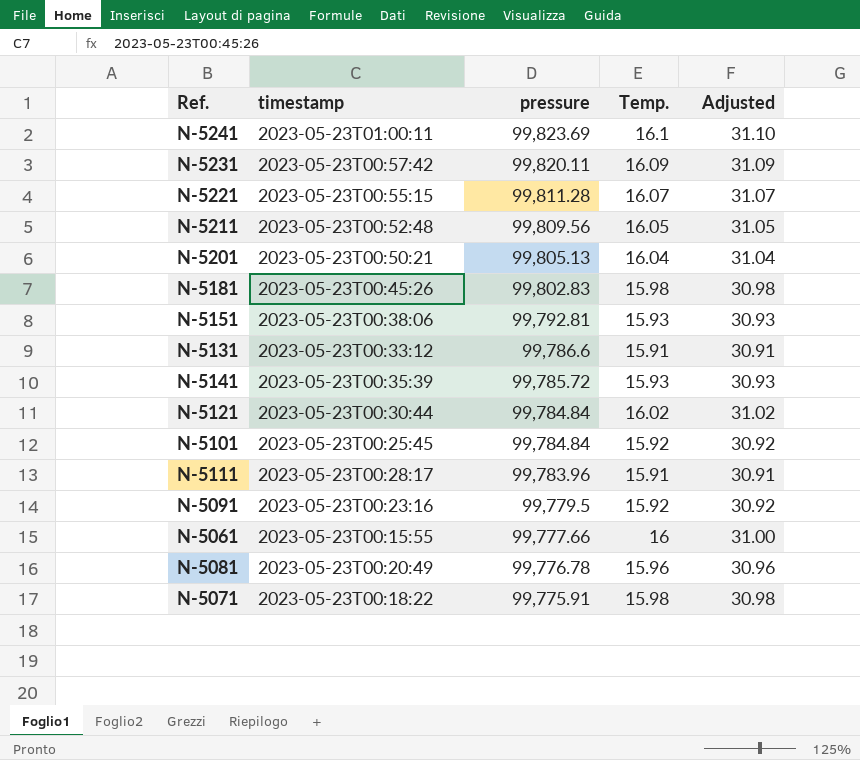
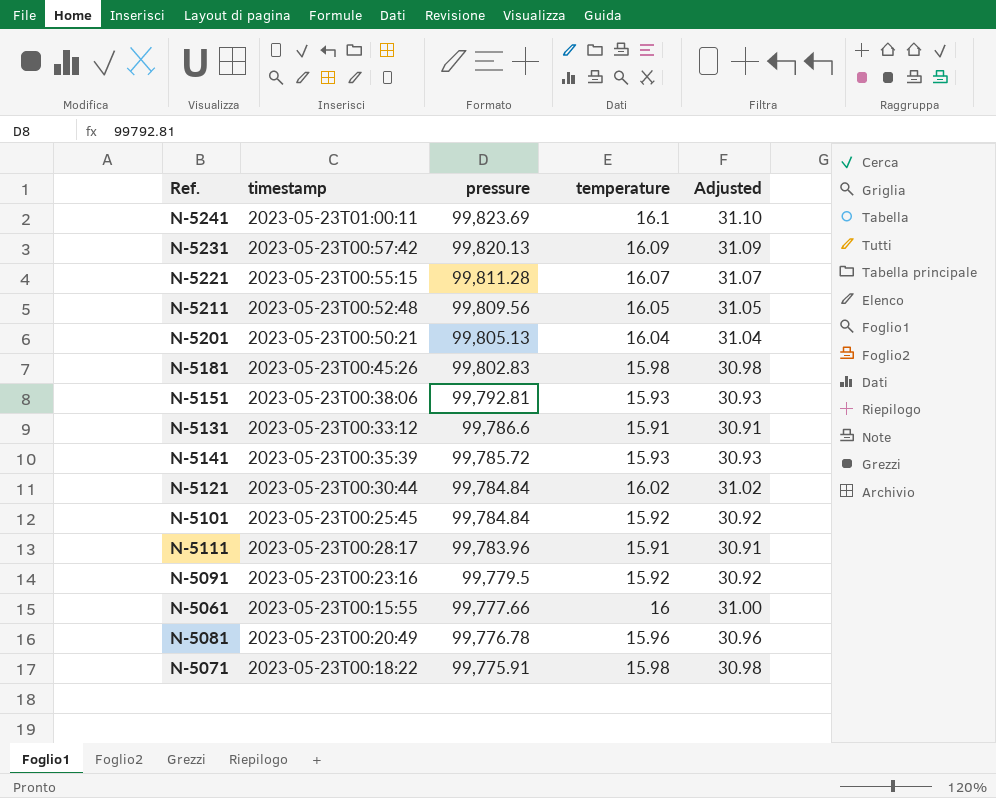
column name: Temp. -> temperature
N-5231 | pressure: 99,820.11 -> 99,820.13

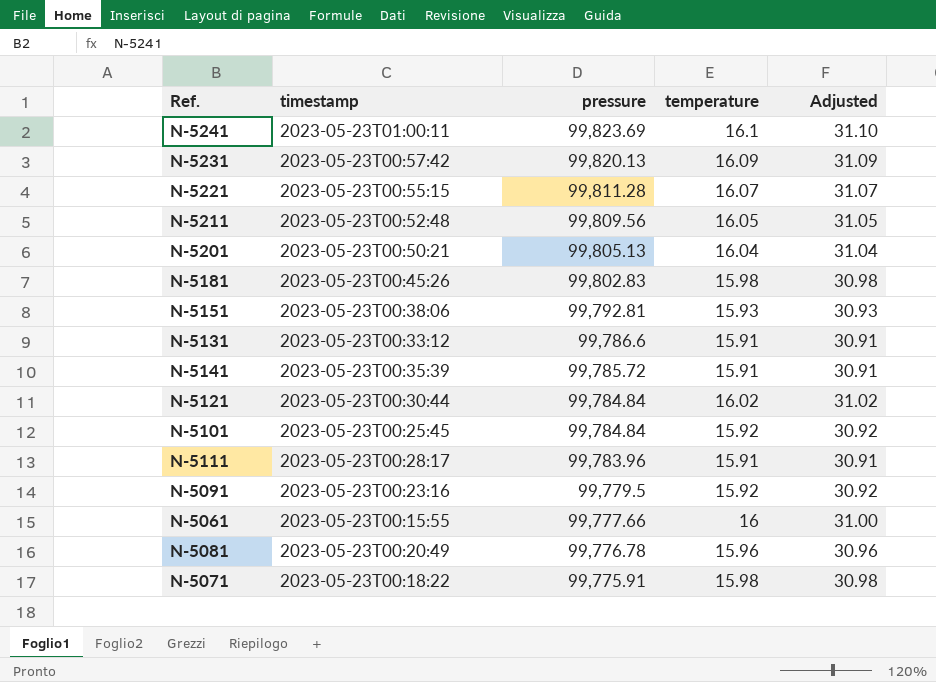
N-5141 | temperature: 15.93 -> 15.91
N-5141 | Adjusted: 30.93 -> 30.91

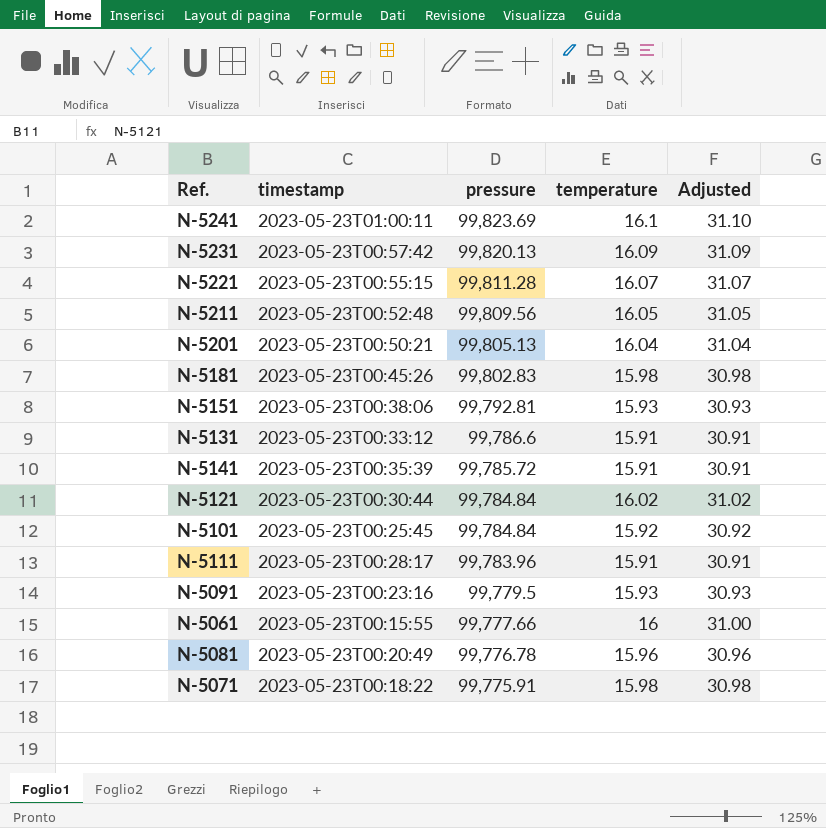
N-5091 | temperature: 15.92 -> 15.93
N-5091 | Adjusted: 30.92 -> 30.93

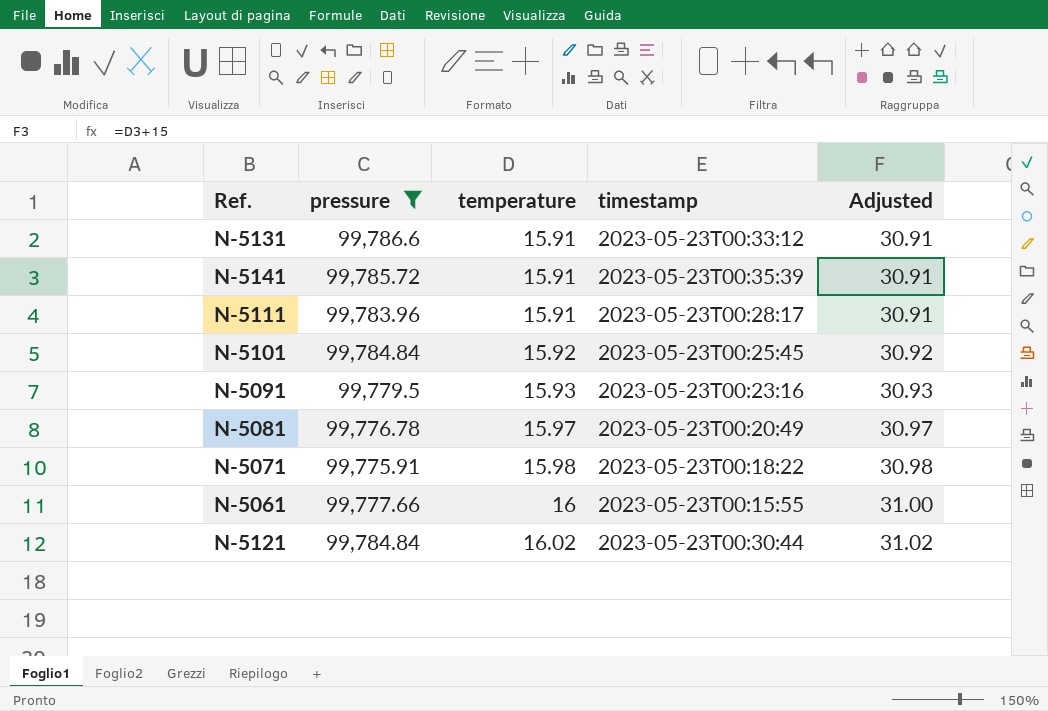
filter: none -> pressure <= 99,786.6
row order: pressure descending -> temperature ascending
column timestamp | position: 2 -> 4
N-5081 | temperature: 15.96 -> 15.97
N-5081 | Adjusted: 30.96 -> 30.97

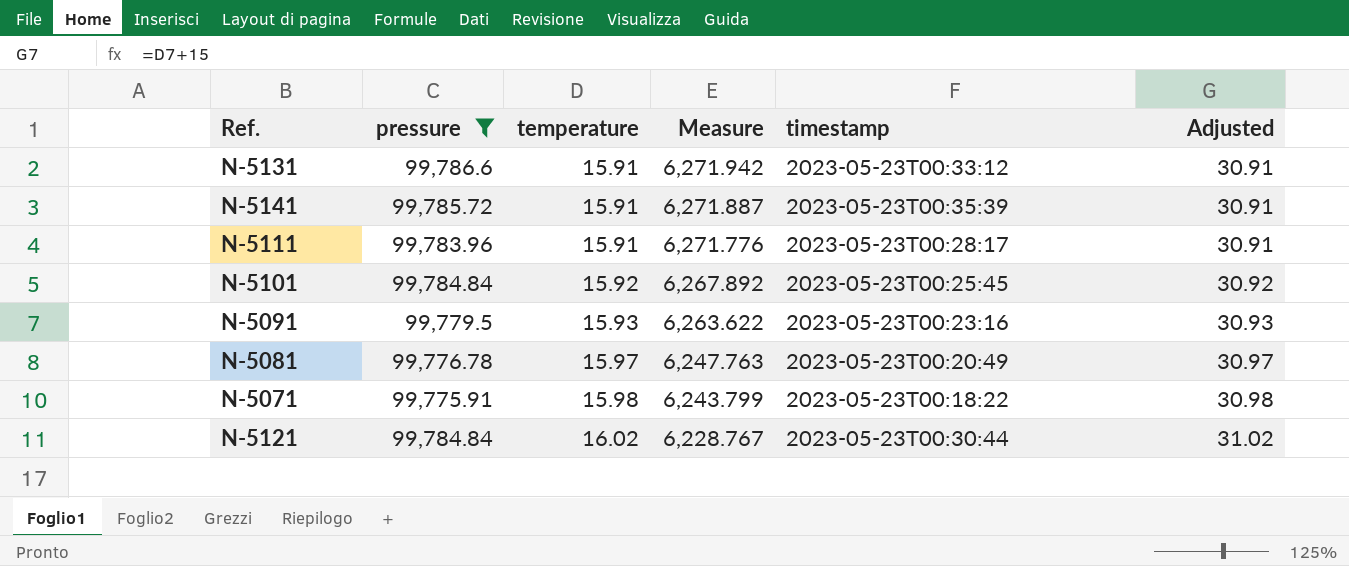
column Measure | formula: none -> [pressure] / [temperature]
row N-5061: 99,777.66 | 16 | 2023-05-23T00:15:55 | 31.00 -> none

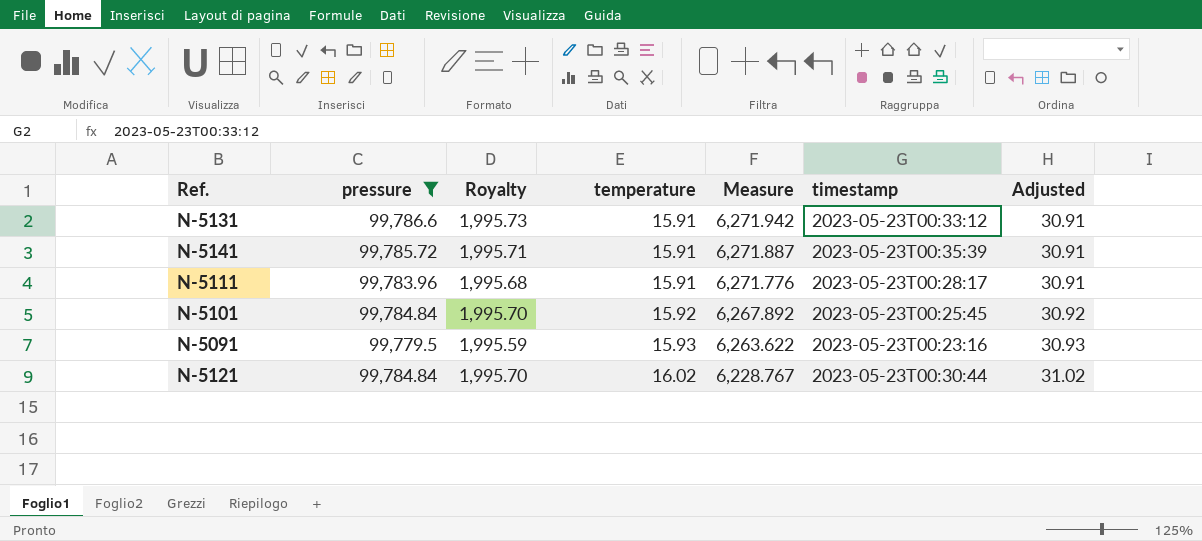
column Royalty | formula: none -> [pressure] * 0.02
row N-5081: 99,776.78 | 15.97 | 6,247.763 | 2023-05-23T00:20:49 | 30.97 -> none
row N-5071: 99,775.91 | 15.98 | 6,243.799 | 2023-05-23T00:18:22 | 30.98 -> none

